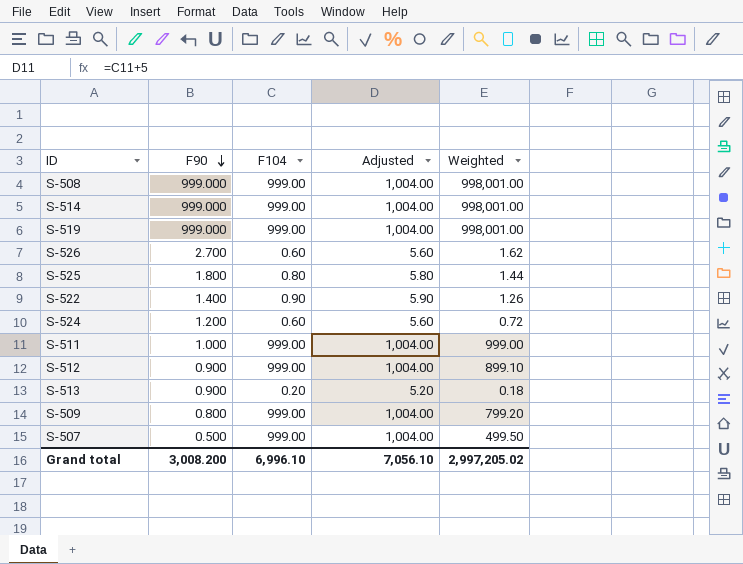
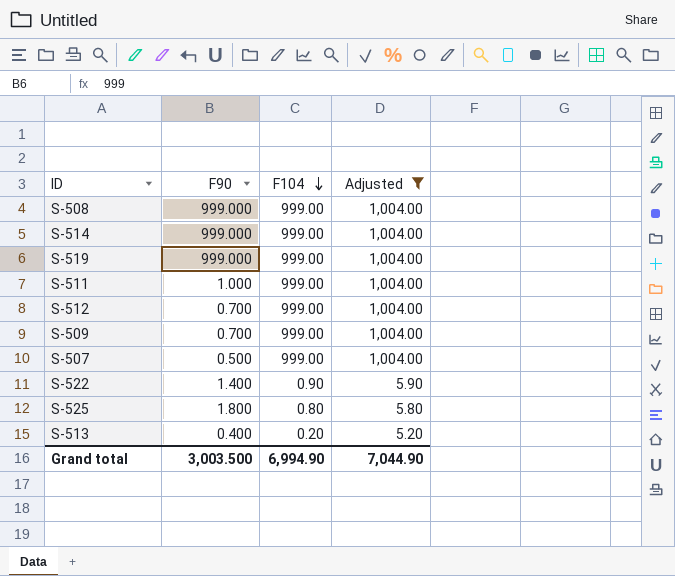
filter: none -> Adjusted != 5.60
row order: F90 descending -> F104 descending
column Weighted | formula: [F90] * [F104] -> none
S-512 | F90: 0.900 -> 0.700
S-509 | F90: 0.800 -> 0.700
S-513 | F90: 0.900 -> 0.400
Grand total | F90: 3,008.200 -> 3,003.500
Grand total | F104: 6,996.10 -> 6,994.90
Grand total | Adjusted: 7,056.10 -> 7,044.90

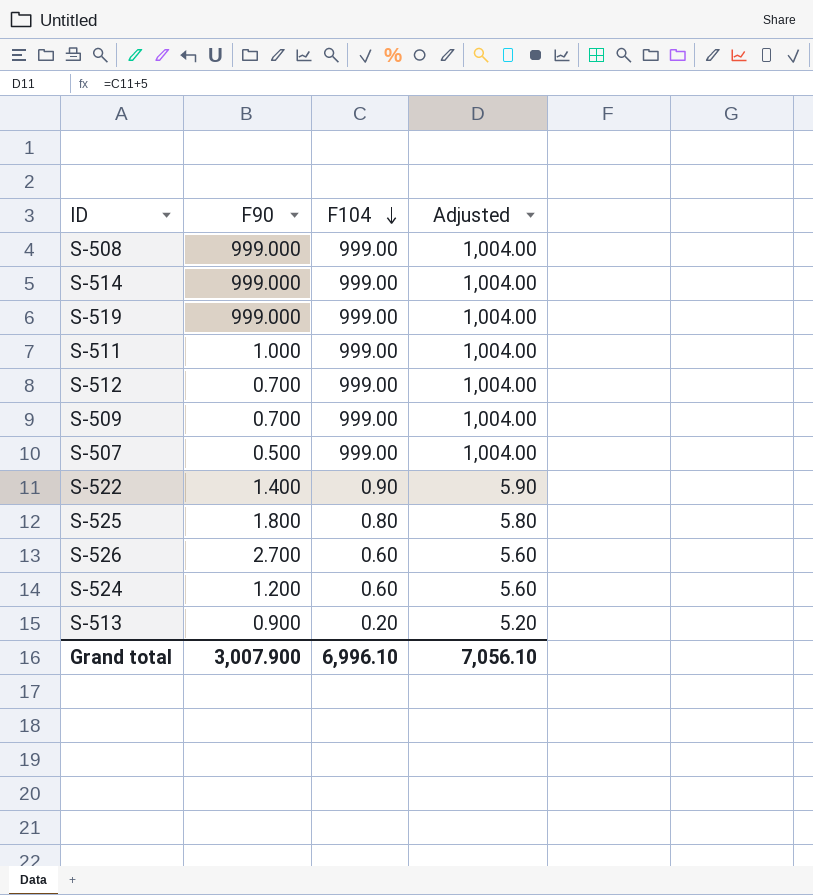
filter: Adjusted != 5.60 -> none
S-513 | F90: 0.400 -> 0.900
Grand total | F90: 3,003.500 -> 3,007.900
Grand total | F104: 6,994.90 -> 6,996.10
Grand total | Adjusted: 7,044.90 -> 7,056.10

